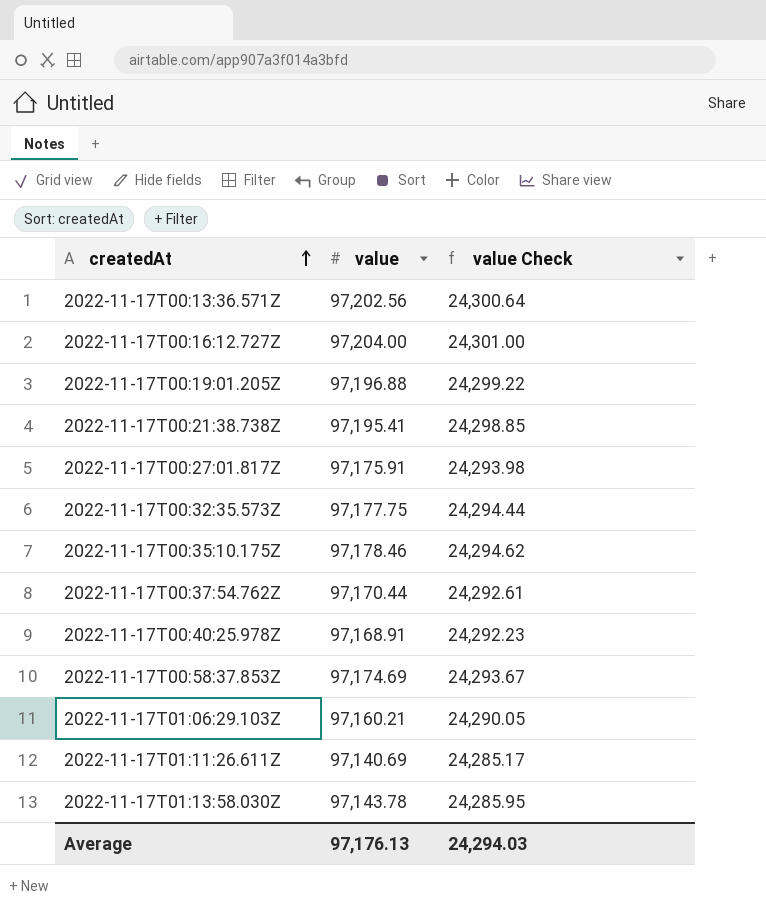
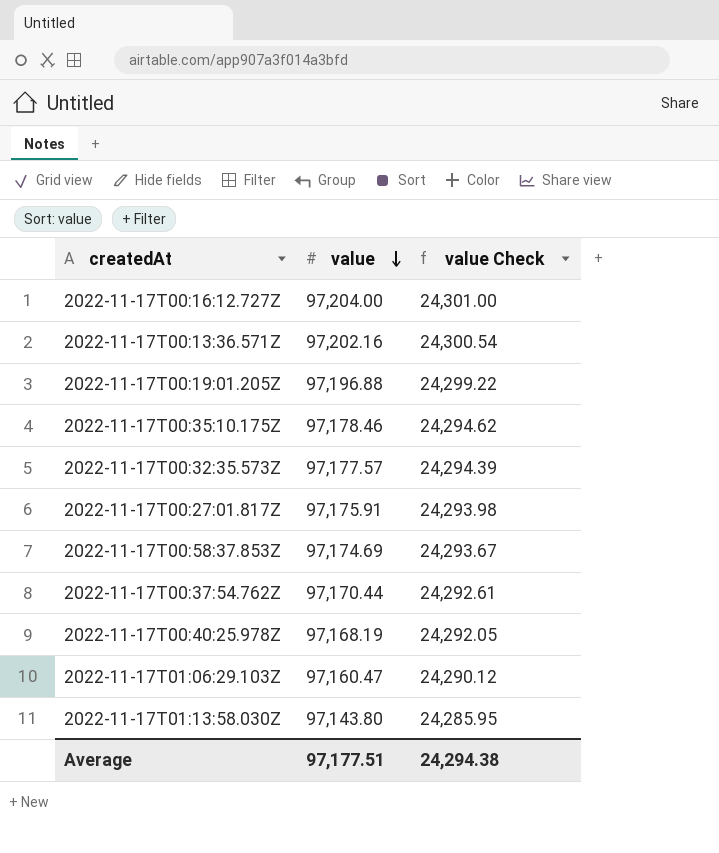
row order: createdAt ascending -> value descending
row 2022-11-17T00:21:38.738Z: 97,195.41 | 24,298.85 -> none
row 2022-11-17T01:11:26.611Z: 97,140.69 | 24,285.17 -> none
2022-11-17T00:13:36.571Z | value: 97,202.56 -> 97,202.16
2022-11-17T00:13:36.571Z | value Check: 24,300.64 -> 24,300.54
2022-11-17T00:32:35.573Z | value: 97,177.75 -> 97,177.57
2022-11-17T00:32:35.573Z | value Check: 24,294.44 -> 24,294.39
2022-11-17T00:40:25.978Z | value: 97,168.91 -> 97,168.19
2022-11-17T00:40:25.978Z | value Check: 24,292.23 -> 24,292.05
2022-11-17T01:06:29.103Z | value: 97,160.21 -> 97,160.47
2022-11-17T01:06:29.103Z | value Check: 24,290.05 -> 24,290.12
2022-11-17T01:13:58.030Z | value: 97,143.78 -> 97,143.80
Average | value: 97,176.13 -> 97,177.51
Average | value Check: 24,294.03 -> 24,294.38

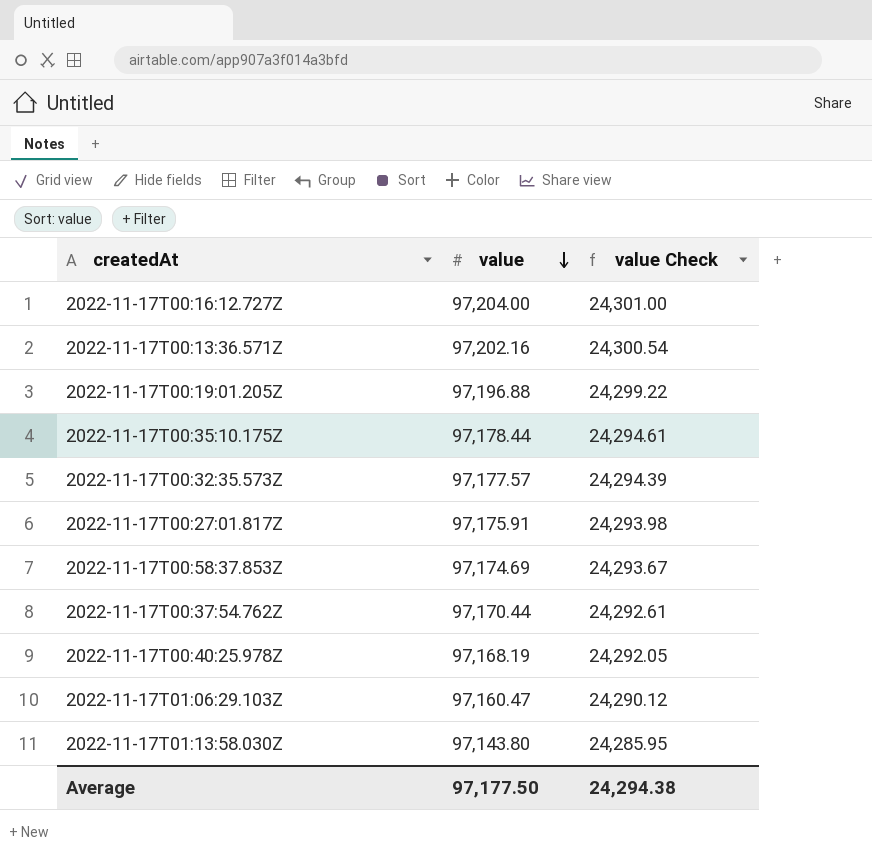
2022-11-17T00:35:10.175Z | value: 97,178.46 -> 97,178.44
2022-11-17T00:35:10.175Z | value Check: 24,294.62 -> 24,294.61
Average | value: 97,177.51 -> 97,177.50

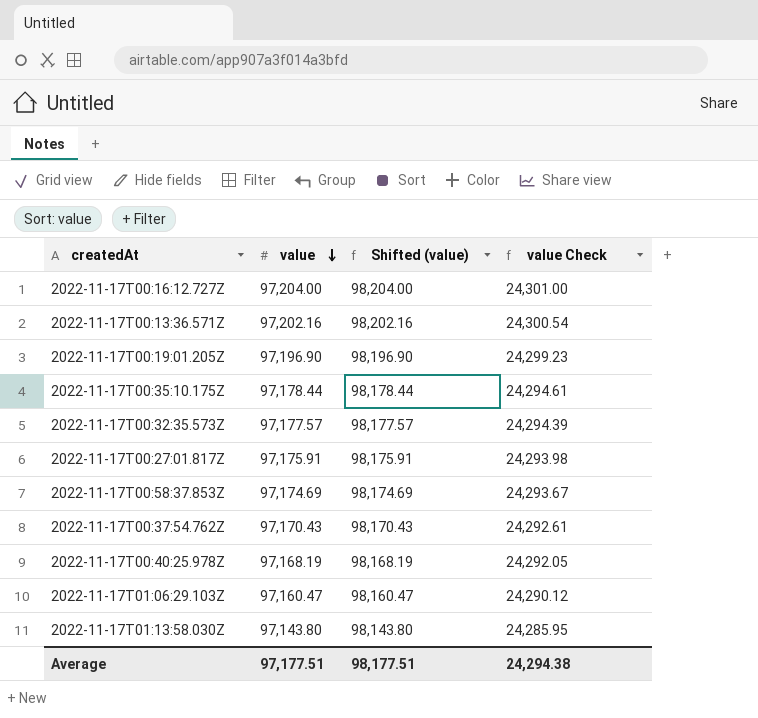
column Shifted (value) | formula: none -> [value] + 1000
2022-11-17T00:19:01.205Z | value: 97,196.88 -> 97,196.90
2022-11-17T00:19:01.205Z | value Check: 24,299.22 -> 24,299.23
2022-11-17T00:37:54.762Z | value: 97,170.44 -> 97,170.43
Average | value: 97,177.50 -> 97,177.51

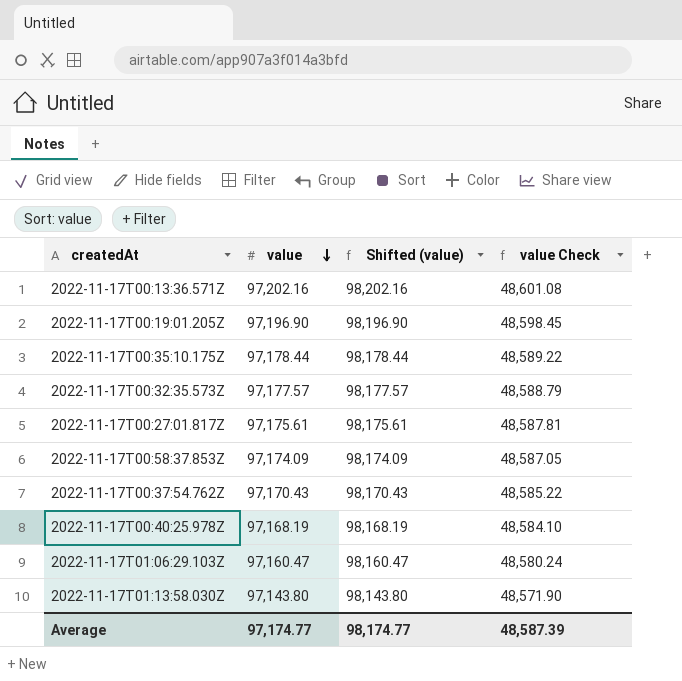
column value Check | formula: [value] * 0.25 -> [value] * 0.5
row 2022-11-17T00:16:12.727Z: 97,204.00 | 98,204.00 | 24,301.00 -> none
2022-11-17T00:27:01.817Z | value: 97,175.91 -> 97,175.61
2022-11-17T00:27:01.817Z | Shifted (value): 98,175.91 -> 98,175.61
2022-11-17T00:58:37.853Z | value: 97,174.69 -> 97,174.09
2022-11-17T00:58:37.853Z | Shifted (value): 98,174.69 -> 98,174.09
Average | value: 97,177.51 -> 97,174.77
Average | Shifted (value): 98,177.51 -> 98,174.77
Average | value Check: 24,294.38 -> 48,587.39

